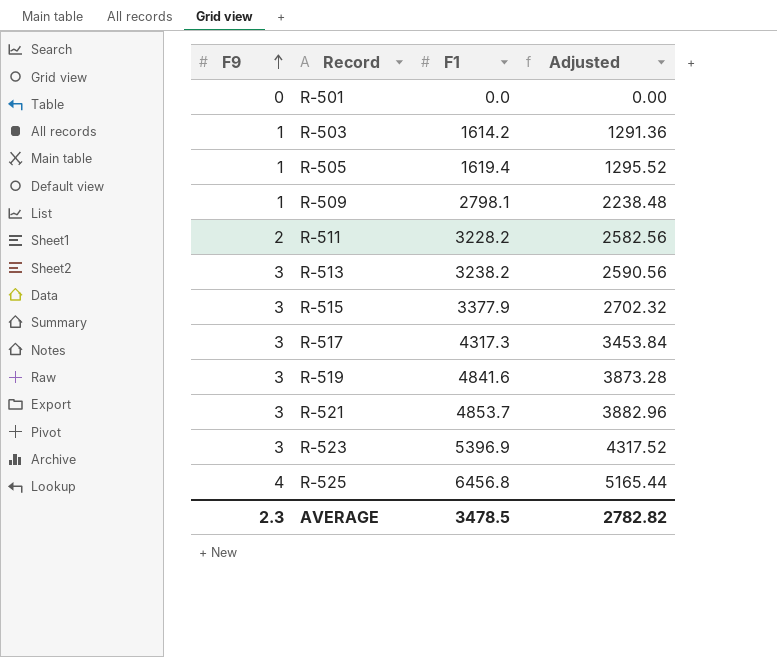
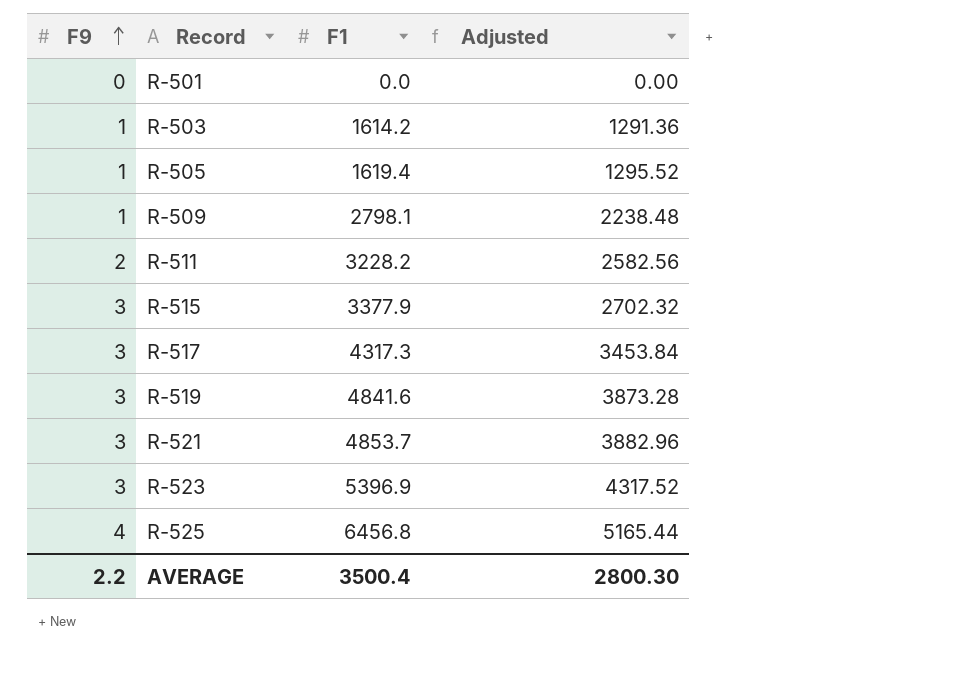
row R-513: 3 | 3238.2 | 2590.56 -> none
AVERAGE | F9: 2.3 -> 2.2
AVERAGE | F1: 3478.5 -> 3500.4
AVERAGE | Adjusted: 2782.82 -> 2800.30

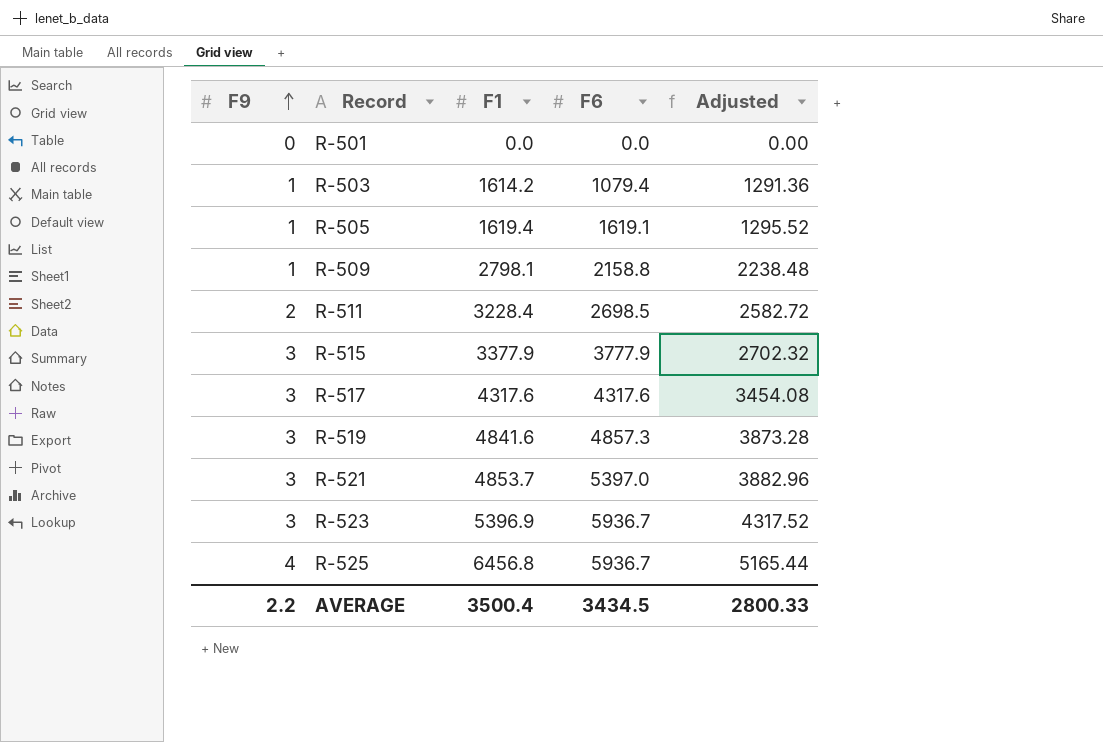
column F6 | position: none -> 4
R-511 | F1: 3228.2 -> 3228.4
R-511 | Adjusted: 2582.56 -> 2582.72
R-517 | F1: 4317.3 -> 4317.6
R-517 | Adjusted: 3453.84 -> 3454.08
AVERAGE | Adjusted: 2800.30 -> 2800.33

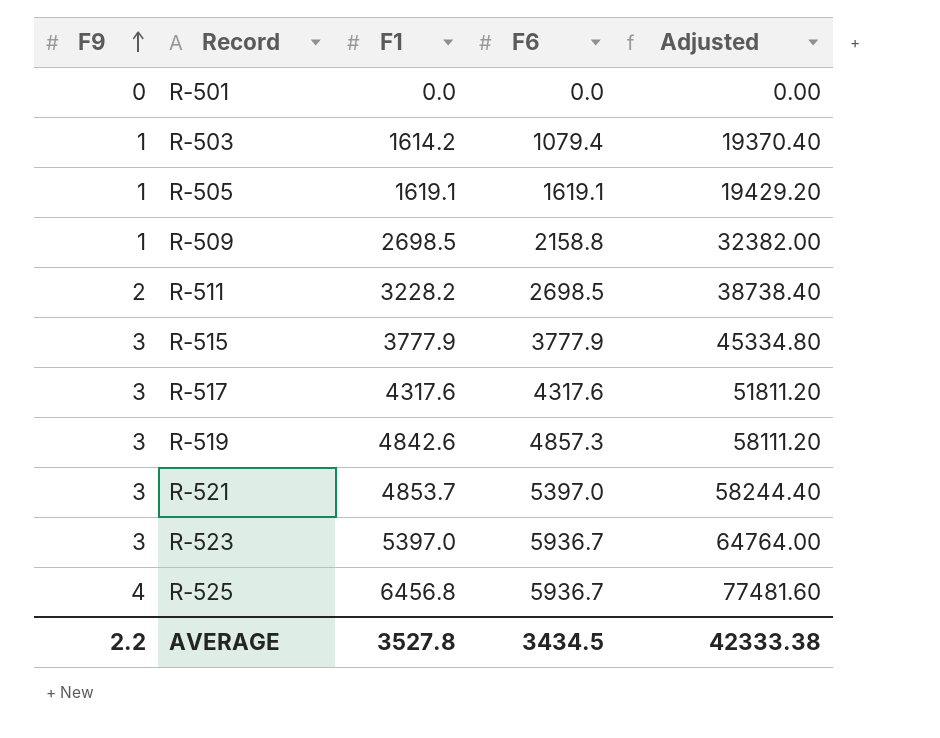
column Adjusted | formula: [F1] * 0.8 -> [F1] * 12
R-505 | F1: 1619.4 -> 1619.1
R-509 | F1: 2798.1 -> 2698.5
R-511 | F1: 3228.4 -> 3228.2
R-515 | F1: 3377.9 -> 3777.9
R-519 | F1: 4841.6 -> 4842.6
R-523 | F1: 5396.9 -> 5397.0
AVERAGE | F1: 3500.4 -> 3527.8
AVERAGE | Adjusted: 2800.33 -> 42333.38

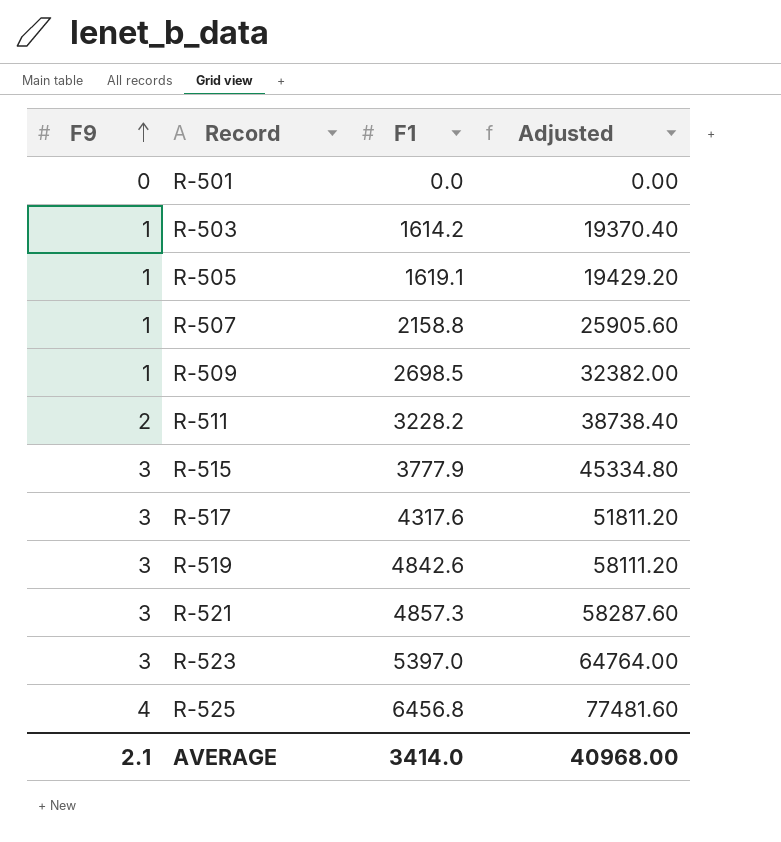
column F6 | position: 4 -> none
row R-507: none -> 1 | 2158.8 | 25905.60
R-521 | F1: 4853.7 -> 4857.3
R-521 | Adjusted: 58244.40 -> 58287.60
AVERAGE | F9: 2.2 -> 2.1
AVERAGE | F1: 3527.8 -> 3414.0
AVERAGE | Adjusted: 42333.38 -> 40968.00

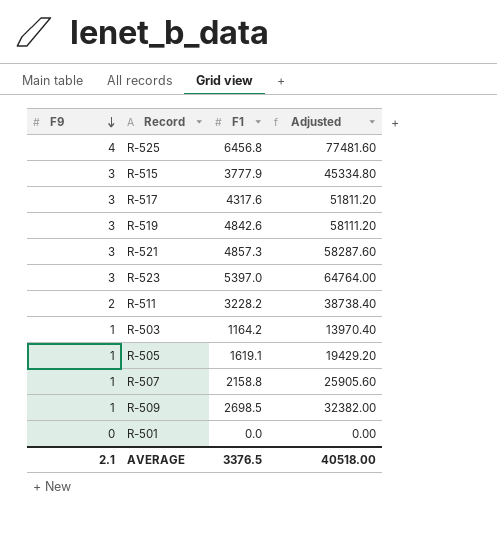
row order: F9 ascending -> F9 descending
R-503 | F1: 1614.2 -> 1164.2
R-503 | Adjusted: 19370.40 -> 13970.40
AVERAGE | F1: 3414.0 -> 3376.5
AVERAGE | Adjusted: 40968.00 -> 40518.00

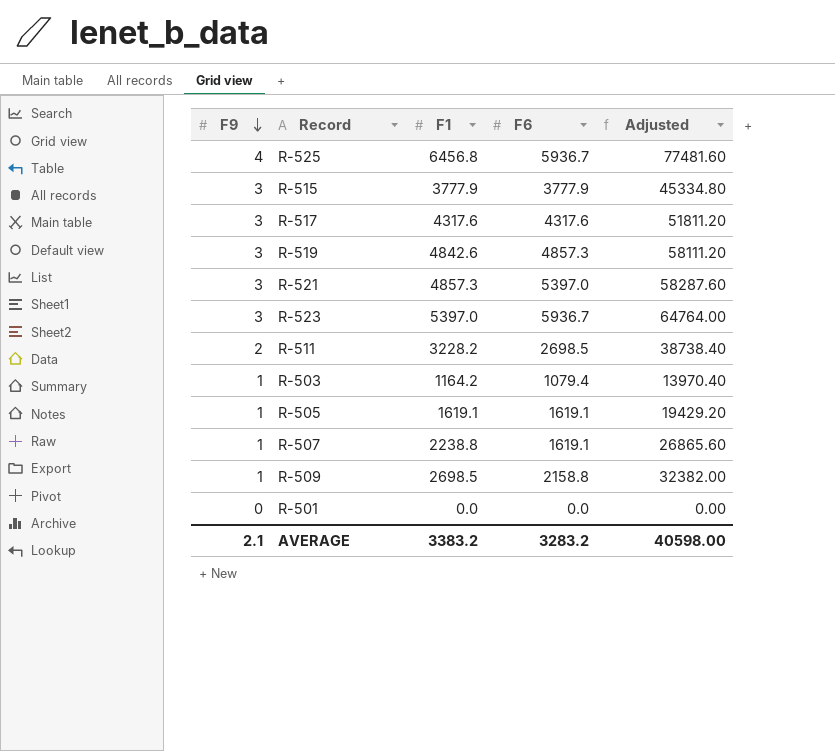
column F6 | position: none -> 4
R-507 | F1: 2158.8 -> 2238.8
R-507 | Adjusted: 25905.60 -> 26865.60
AVERAGE | F1: 3376.5 -> 3383.2
AVERAGE | Adjusted: 40518.00 -> 40598.00

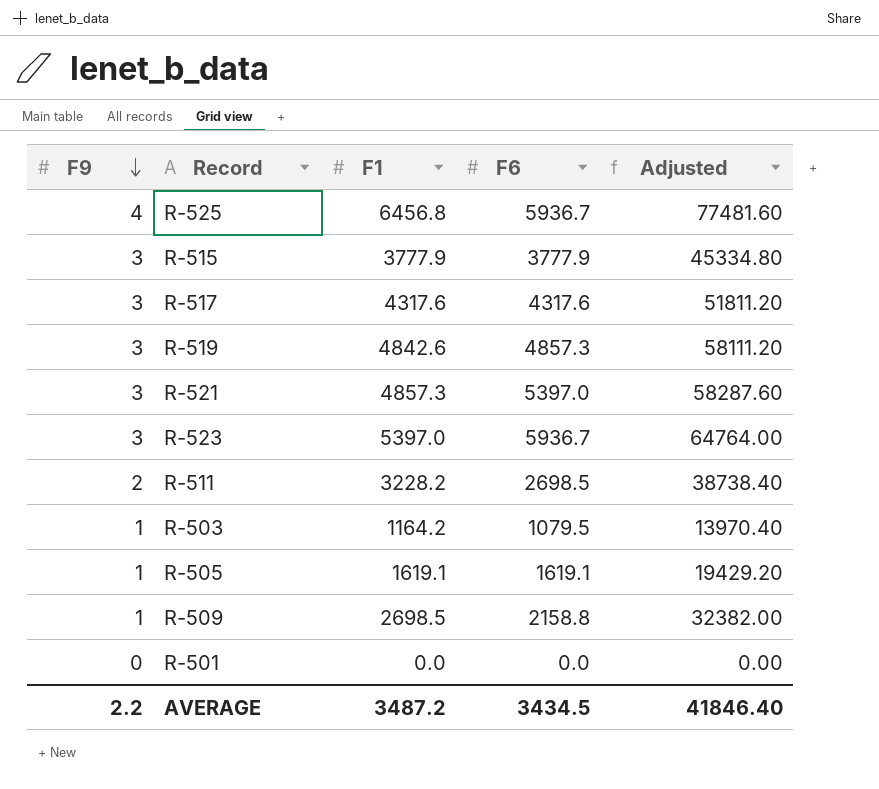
row R-507: 1 | 2238.8 | 1619.1 | 26865.60 -> none
R-503 | F6: 1079.4 -> 1079.5
AVERAGE | F9: 2.1 -> 2.2
AVERAGE | F1: 3383.2 -> 3487.2
AVERAGE | F6: 3283.2 -> 3434.5
AVERAGE | Adjusted: 40598.00 -> 41846.40

